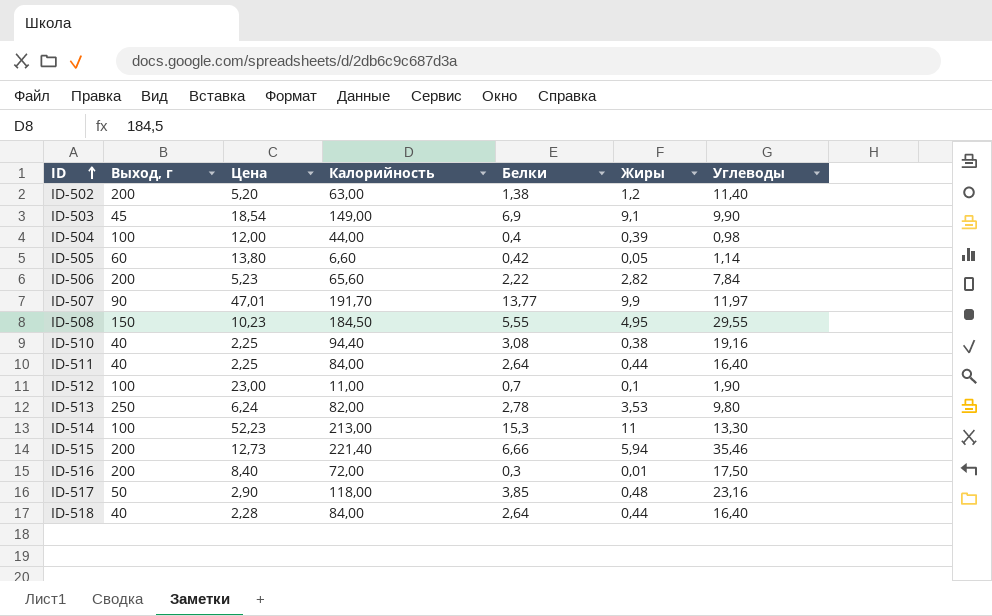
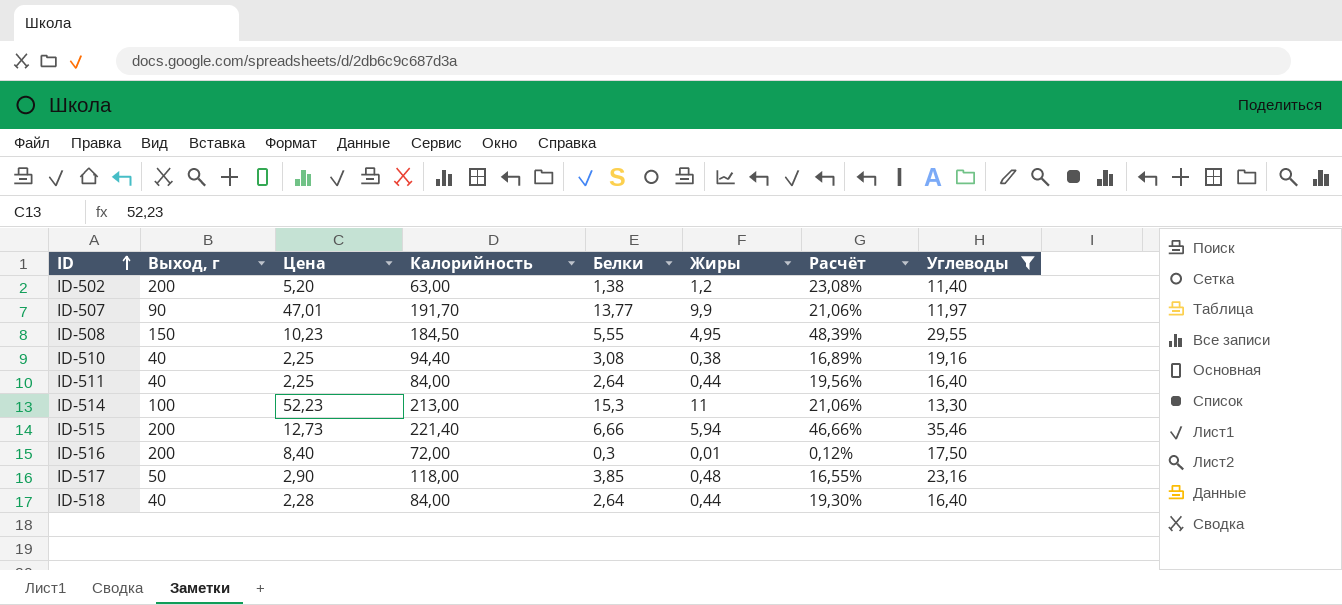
filter: none -> Углеводы >= 11,40
column Расчёт | formula: none -> [Жиры] / [Цена]

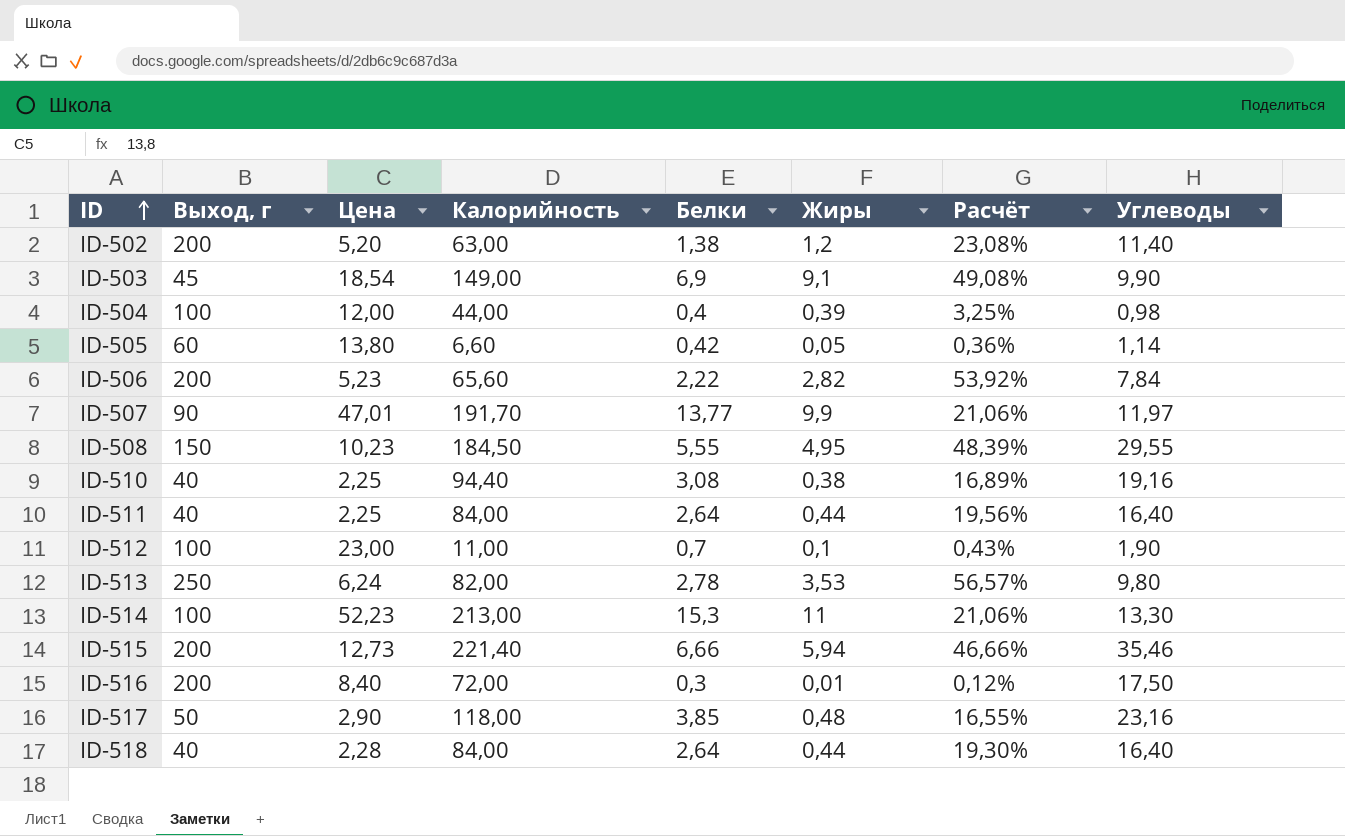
filter: Углеводы >= 11,40 -> none

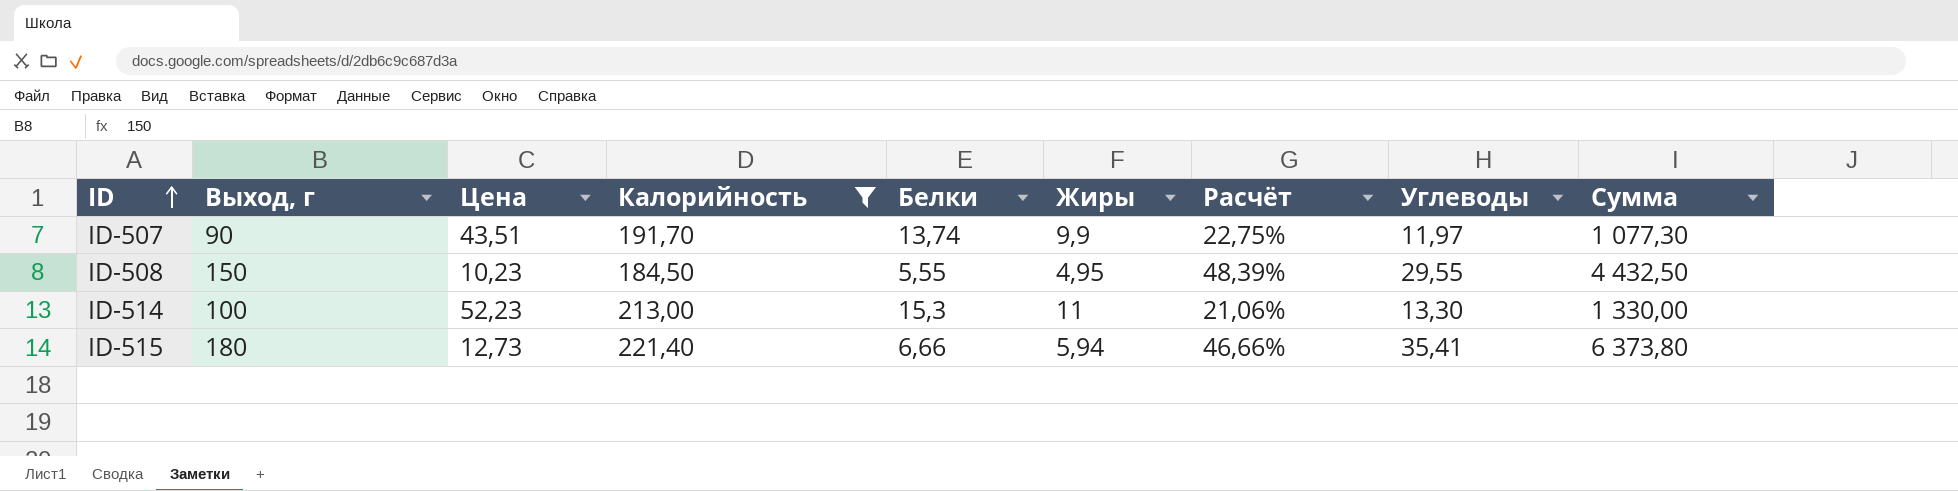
filter: none -> Калорийность >= 184,50
column Сумма | formula: none -> [Выход, г] * [Углеводы]
ID-507 | Цена: 47,01 -> 43,51
ID-507 | Белки: 13,77 -> 13,74
ID-507 | Расчёт: 21,06% -> 22,75%
ID-515 | Выход, г: 200 -> 180
ID-515 | Углеводы: 35,46 -> 35,41

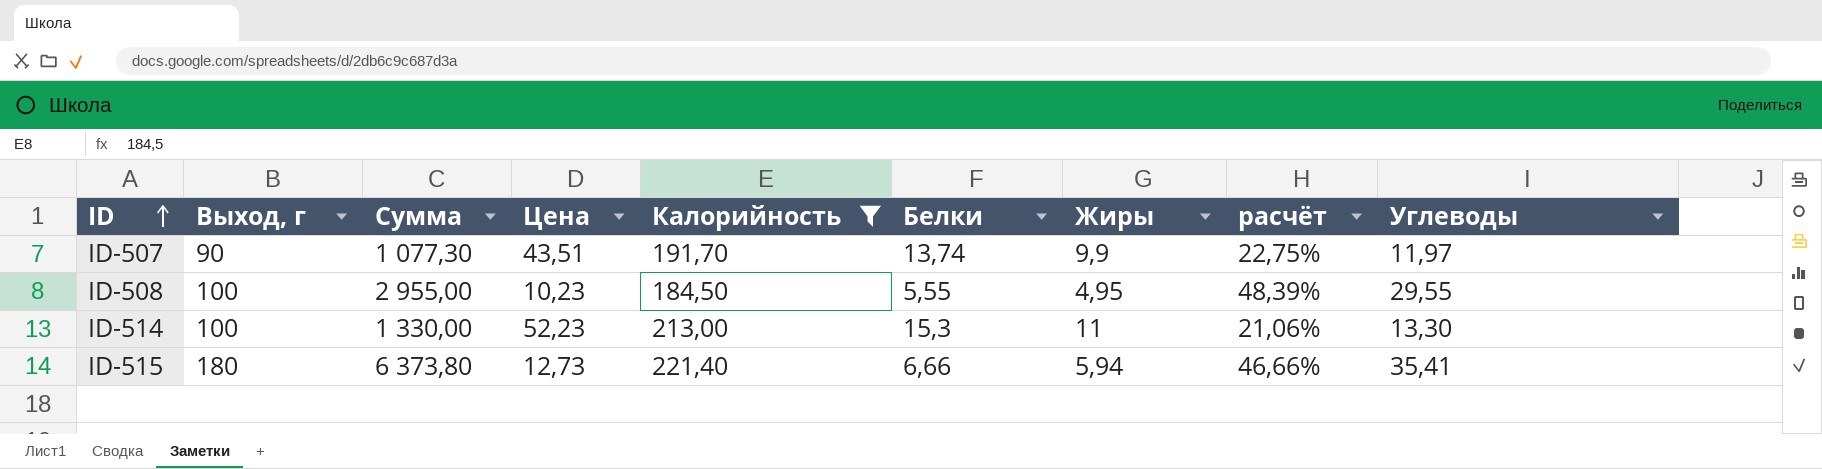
column Сумма | position: 9 -> 3
column name: Расчёт -> расчёт
ID-508 | Выход, г: 150 -> 100
ID-508 | Сумма: 4 432,50 -> 2 955,00

